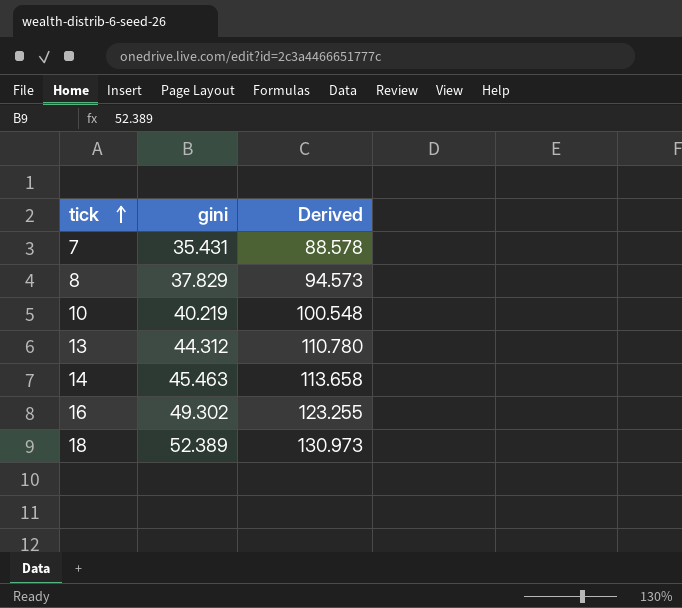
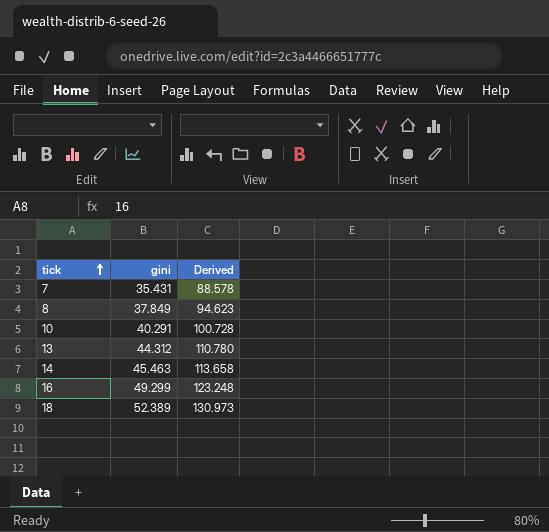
8 | gini: 37.829 -> 37.849
8 | Derived: 94.573 -> 94.623
10 | gini: 40.219 -> 40.291
10 | Derived: 100.548 -> 100.728
16 | gini: 49.302 -> 49.299
16 | Derived: 123.255 -> 123.248

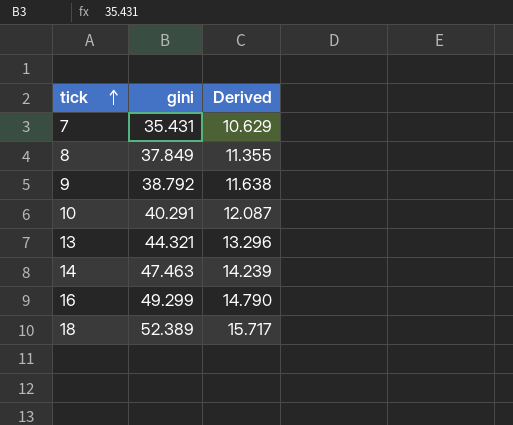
column Derived | formula: [gini] * 2.5 -> [gini] * 0.3
row 9: none -> 38.792 | 11.638
13 | gini: 44.312 -> 44.321
14 | gini: 45.463 -> 47.463

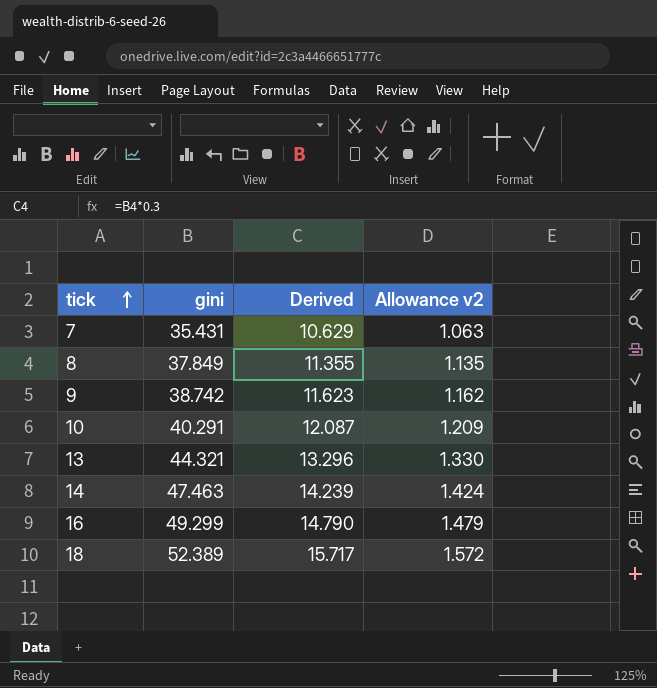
column Allowance v2 | formula: none -> [gini] * 0.03
9 | gini: 38.792 -> 38.742
9 | Derived: 11.638 -> 11.623

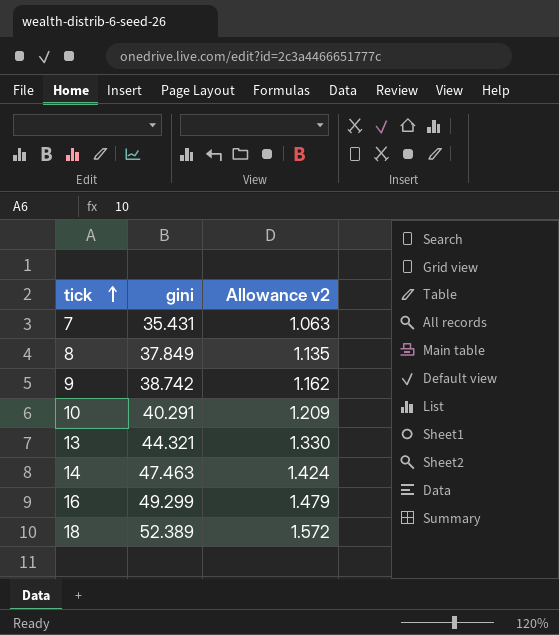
column Derived | formula: [gini] * 0.3 -> none

